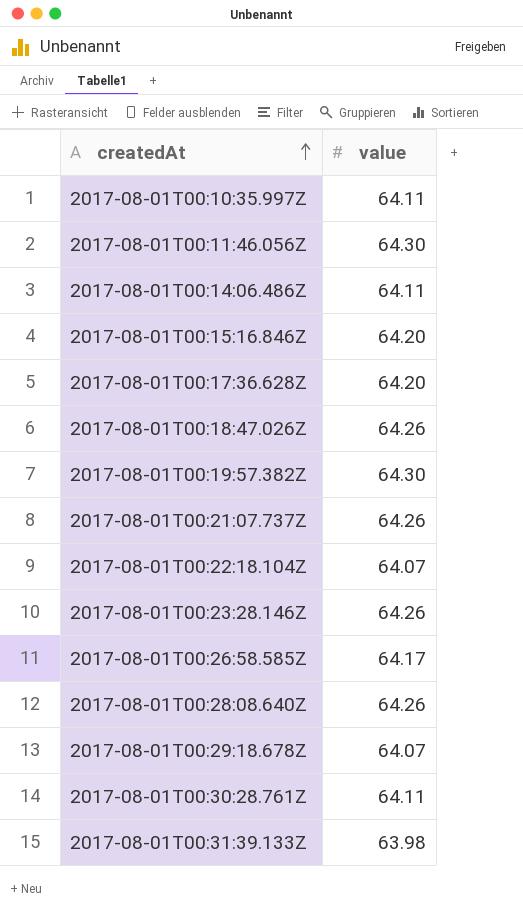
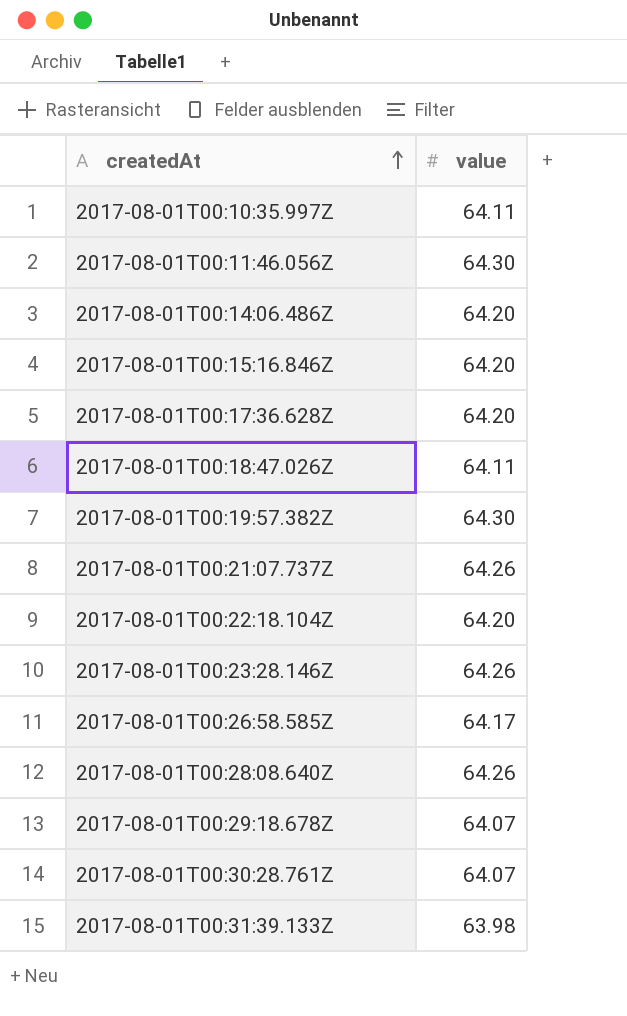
2017-08-01T00:14:06.486Z | value: 64.11 -> 64.20
2017-08-01T00:18:47.026Z | value: 64.26 -> 64.11
2017-08-01T00:22:18.104Z | value: 64.07 -> 64.20
2017-08-01T00:30:28.761Z | value: 64.11 -> 64.07

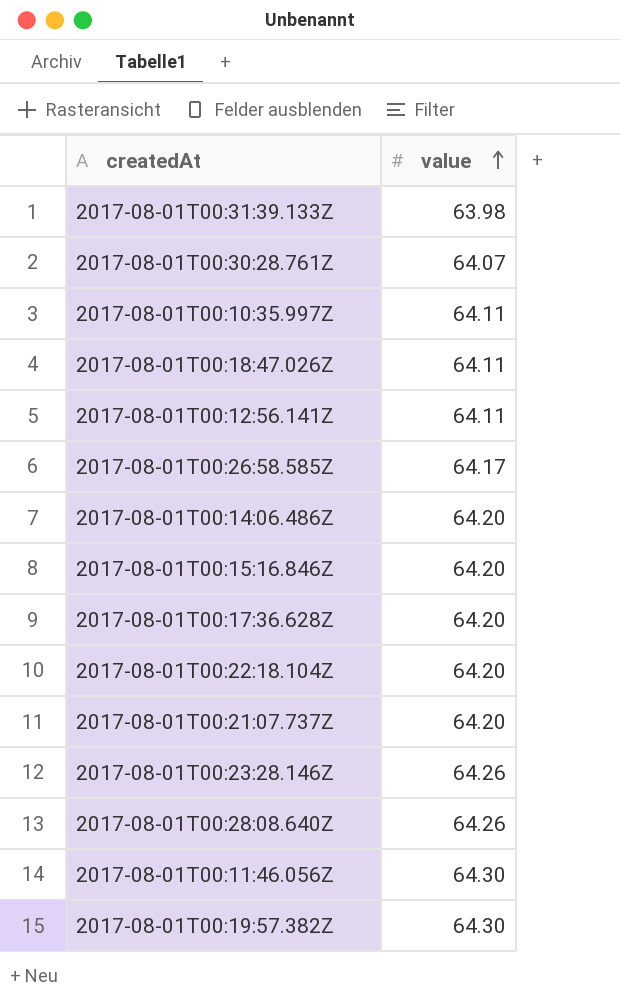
row order: createdAt ascending -> value ascending
row 2017-08-01T00:29:18.678Z: 64.07 -> none
row 2017-08-01T00:12:56.141Z: none -> 64.11
2017-08-01T00:21:07.737Z | value: 64.26 -> 64.20

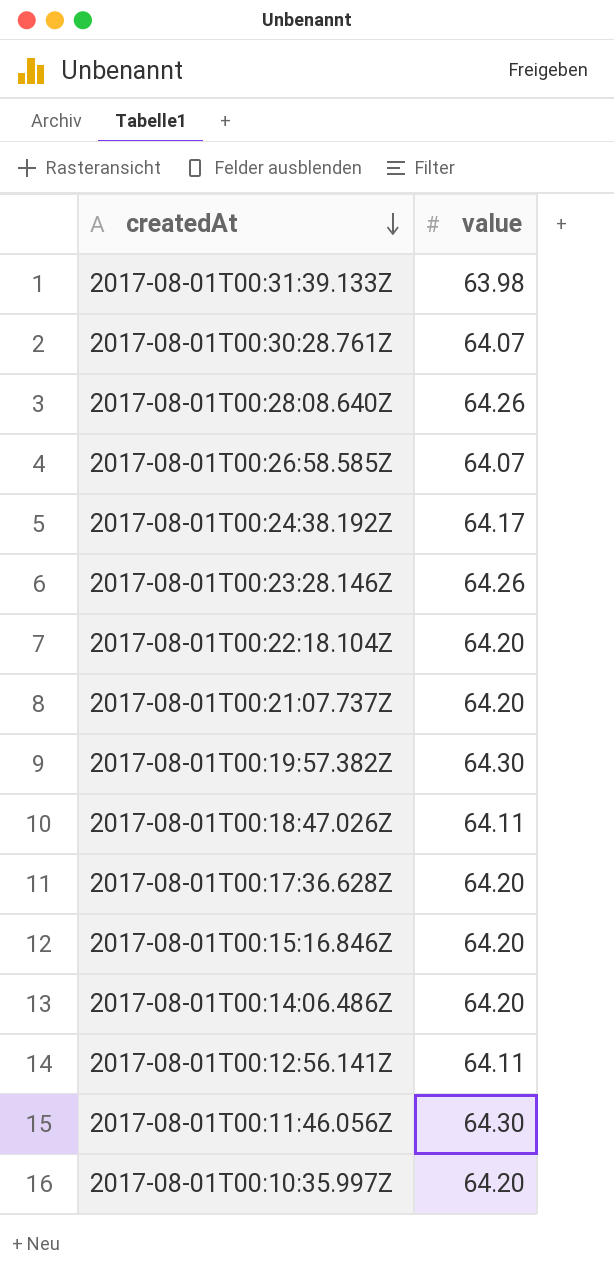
row order: value ascending -> createdAt descending
2017-08-01T00:26:58.585Z | value: 64.17 -> 64.07
row 2017-08-01T00:24:38.192Z: none -> 64.17
2017-08-01T00:10:35.997Z | value: 64.11 -> 64.20

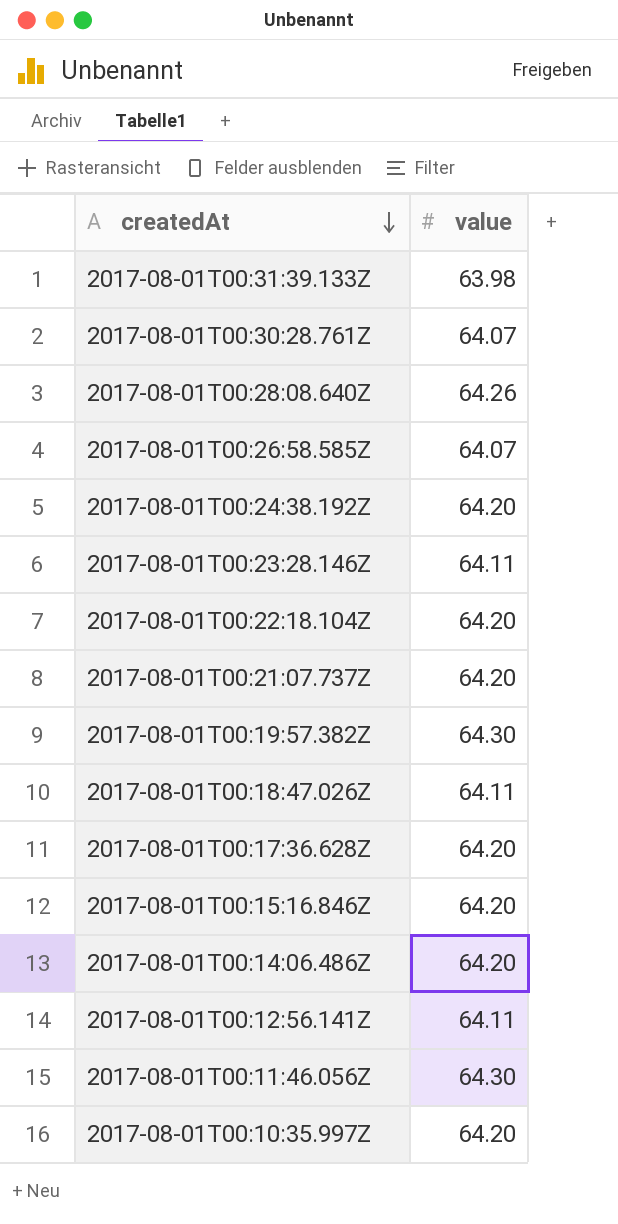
2017-08-01T00:24:38.192Z | value: 64.17 -> 64.20
2017-08-01T00:23:28.146Z | value: 64.26 -> 64.11

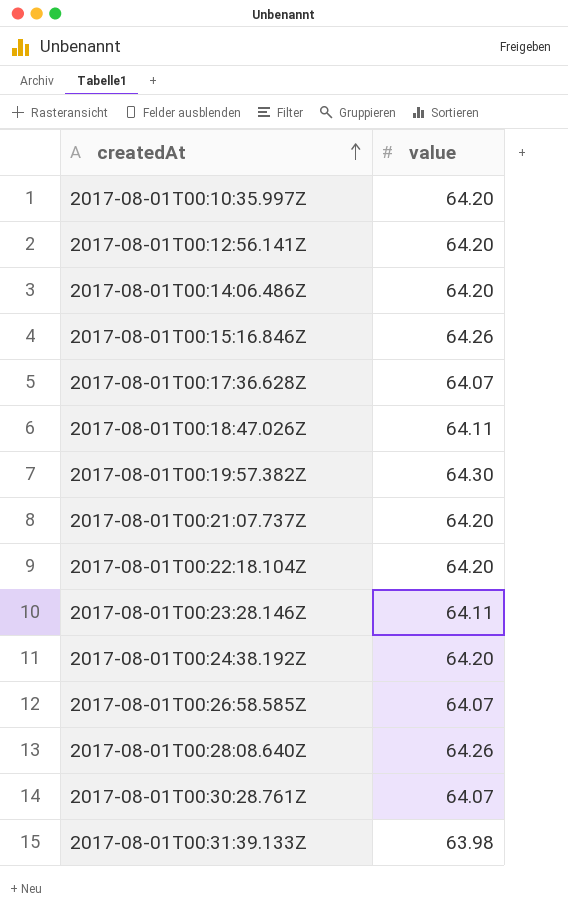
row order: createdAt descending -> createdAt ascending
row 2017-08-01T00:11:46.056Z: 64.30 -> none
2017-08-01T00:12:56.141Z | value: 64.11 -> 64.20
2017-08-01T00:15:16.846Z | value: 64.20 -> 64.26
2017-08-01T00:17:36.628Z | value: 64.20 -> 64.07

